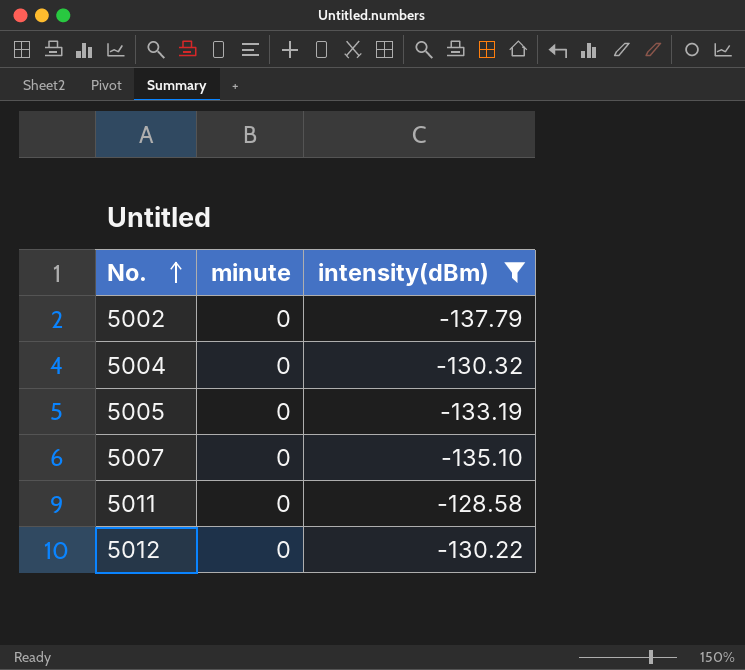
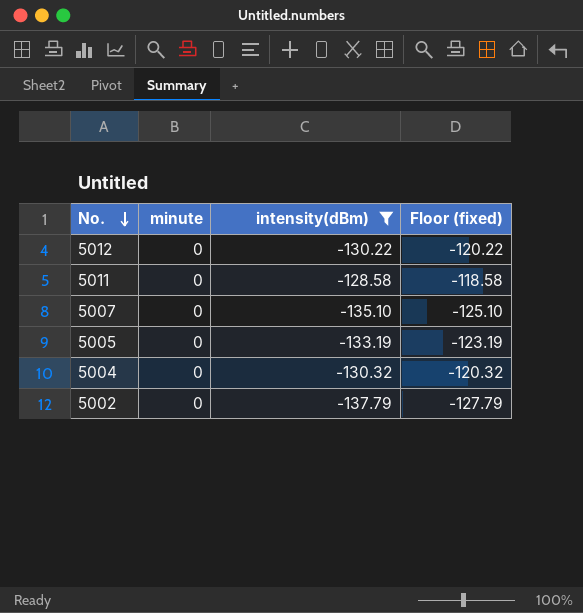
row order: No. ascending -> No. descending
column Floor (fixed) | formula: none -> [intensity(dBm)] + 10

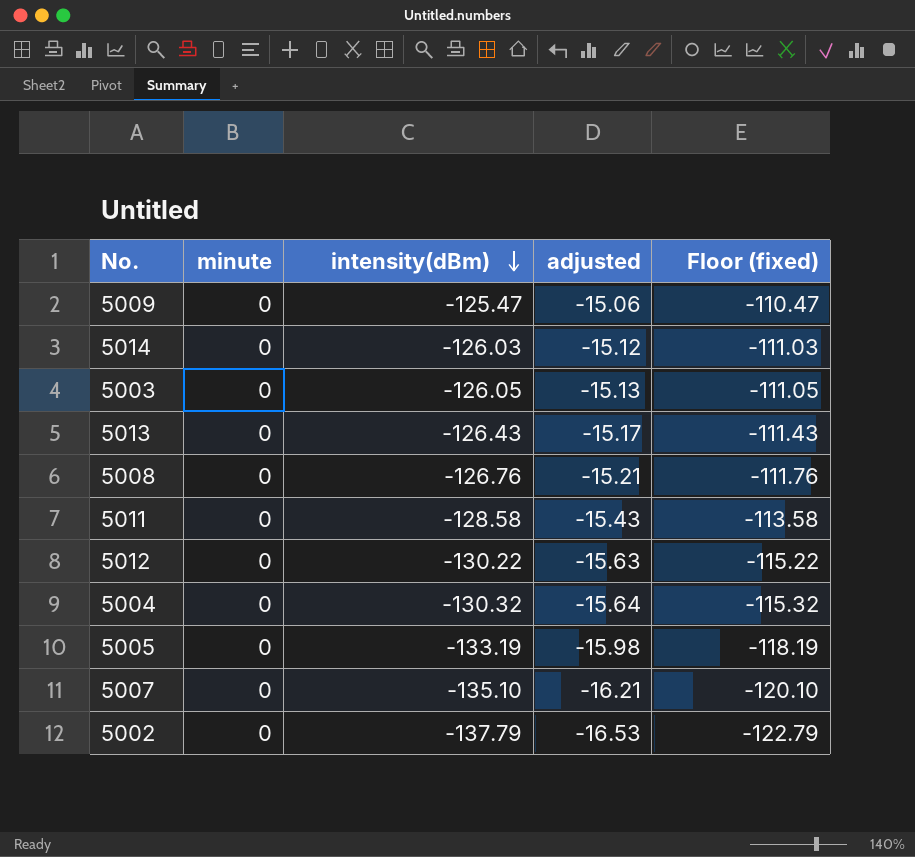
filter: intensity(dBm) <= -128.58 -> none
row order: No. descending -> intensity(dBm) descending
column adjusted | formula: none -> [intensity(dBm)] * 0.12
column Floor (fixed) | formula: [intensity(dBm)] + 10 -> [intensity(dBm)] + 15

